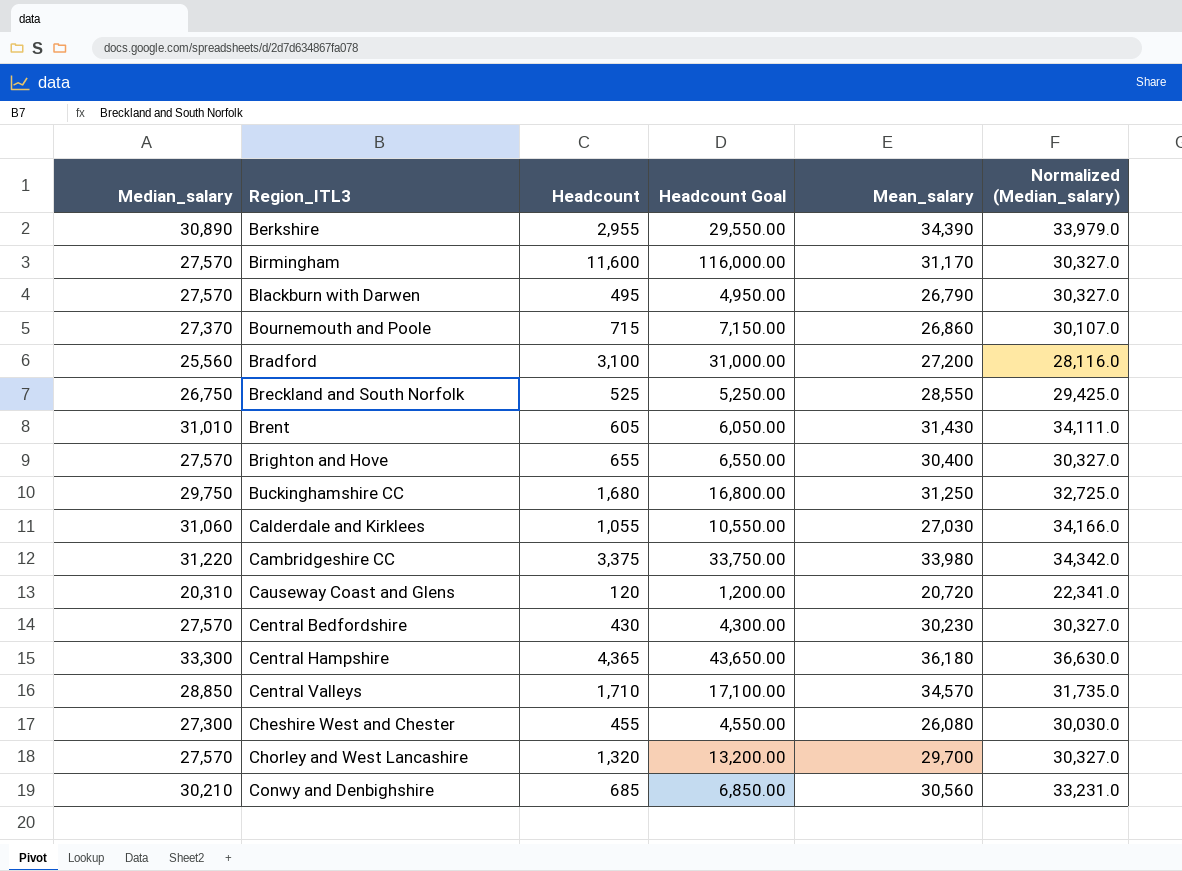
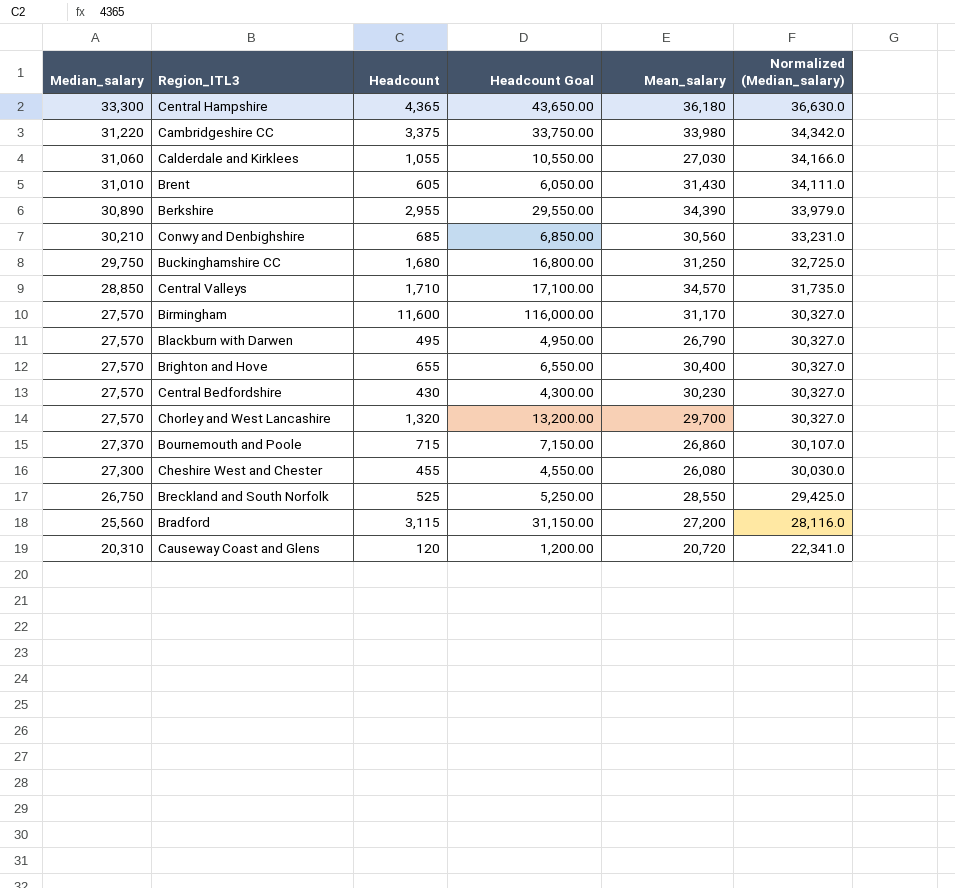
row order: Region_ITL3 ascending -> Median_salary descending
Bradford | Headcount: 3,100 -> 3,115
Bradford | Headcount Goal: 31,000.00 -> 31,150.00

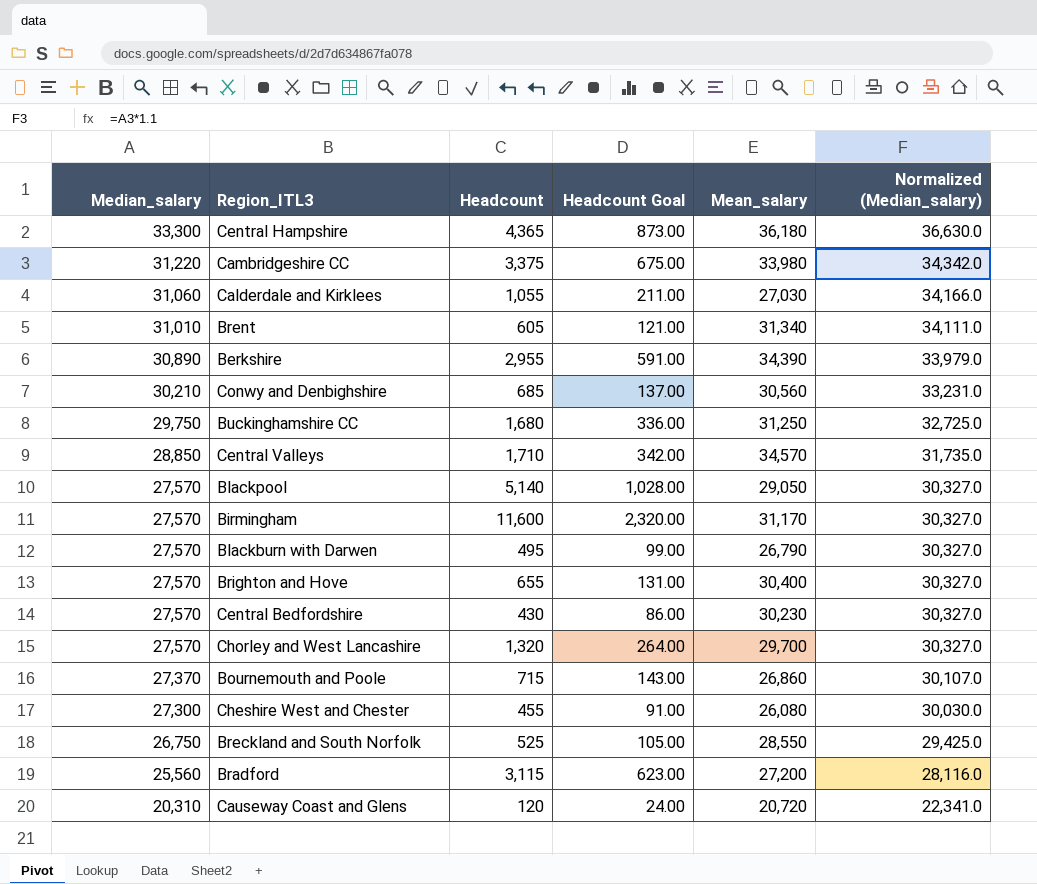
column Headcount Goal | formula: [Headcount] * 10 -> [Headcount] * 0.2
Brent | Mean_salary: 31,430 -> 31,340
row Blackpool: none -> 27,570 | 5,140 | 1,028.00 | 29,050 | 30,327.0

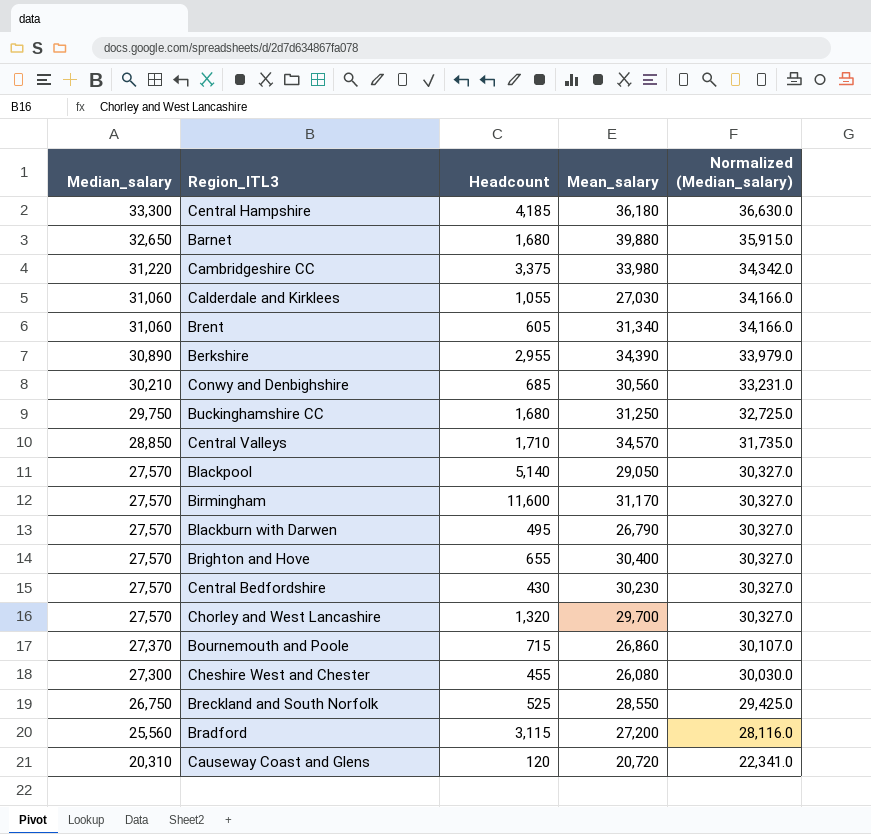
column Headcount Goal | formula: [Headcount] * 0.2 -> none
Central Hampshire | Headcount: 4,365 -> 4,185
row Barnet: none -> 32,650 | 1,680 | 39,880 | 35,915.0
Brent | Median_salary: 31,010 -> 31,060
Brent | Normalized (Median_salary): 34,111.0 -> 34,166.0

